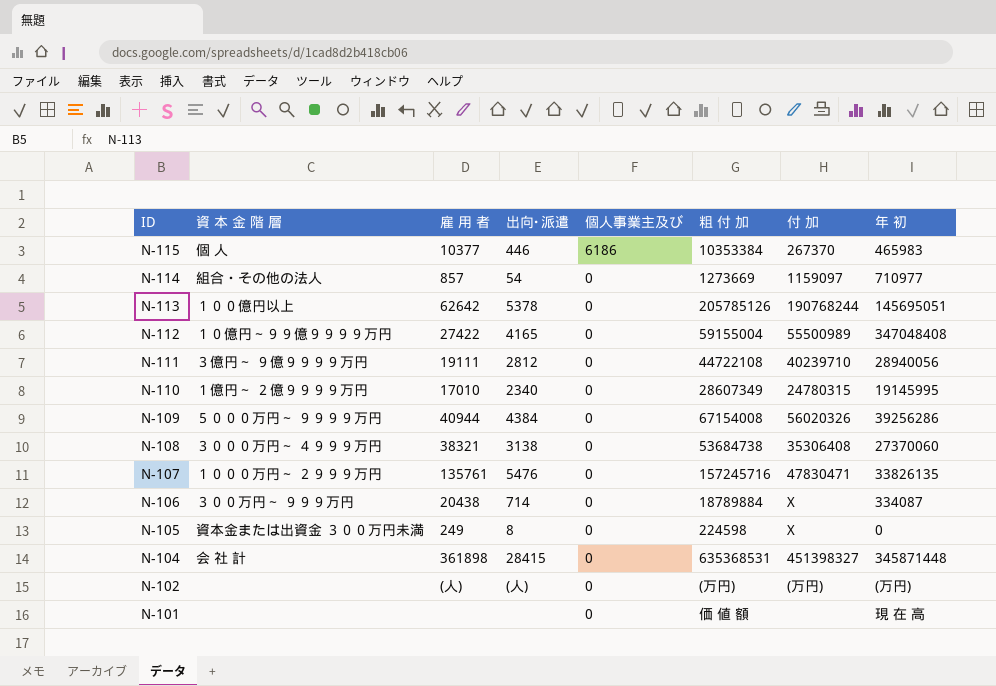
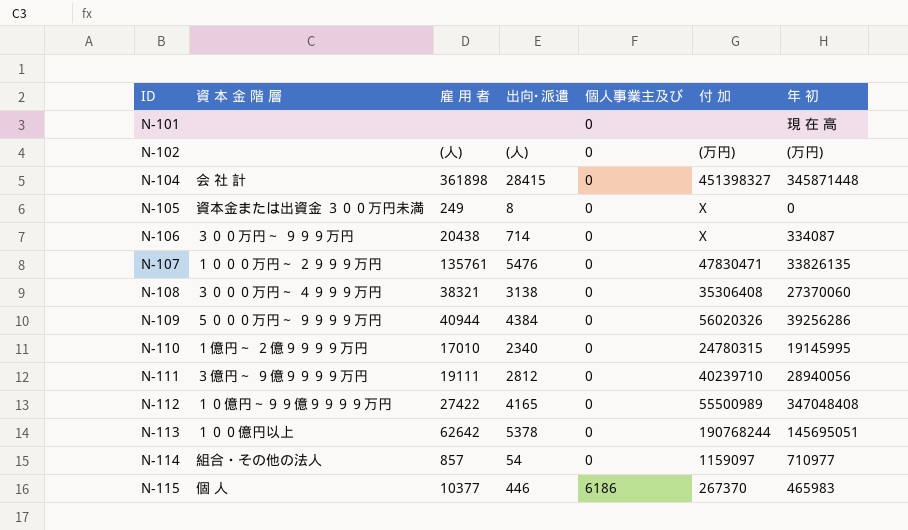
row order: ID descending -> ID ascending
column 粗 付 加 | position: 6 -> none

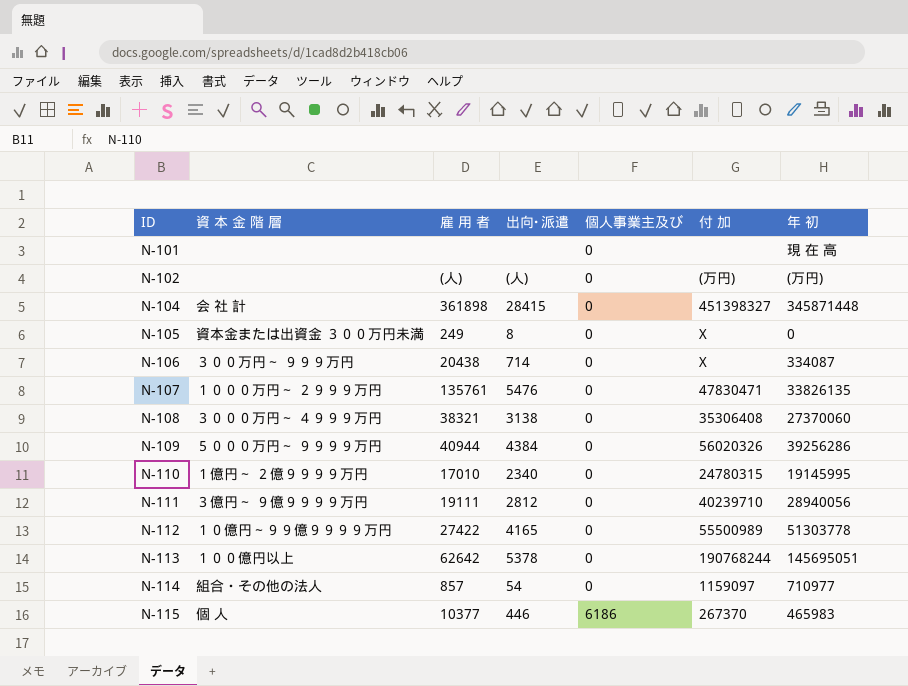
N-112 | 年 初: 347048408 -> 51303778

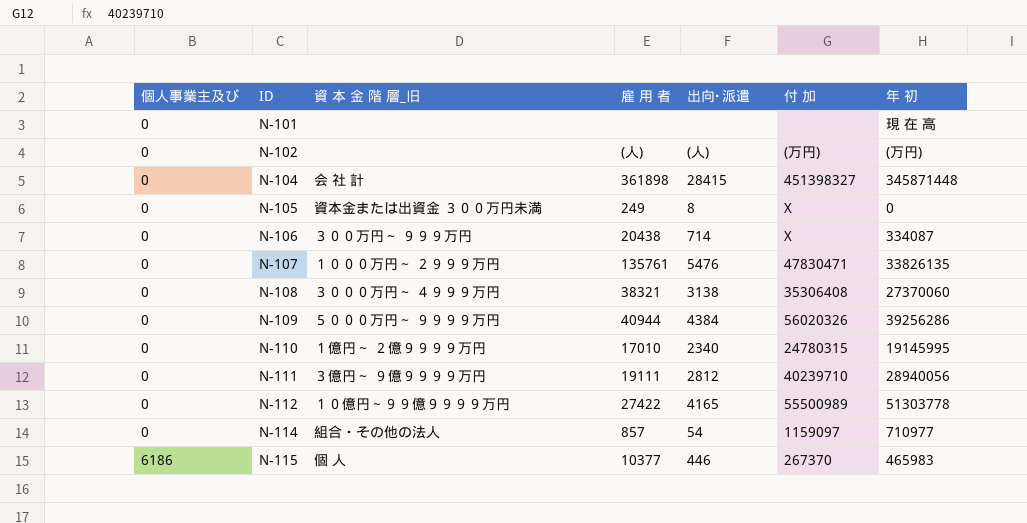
column 個人事業主及び | position: 5 -> 1
column name: 資 本 金 階 層 -> 資 本 金 階 層_旧
row N-113: １００億円以上 | 62642 | 5378 | 0 | 190768244 | 145695051 -> none

